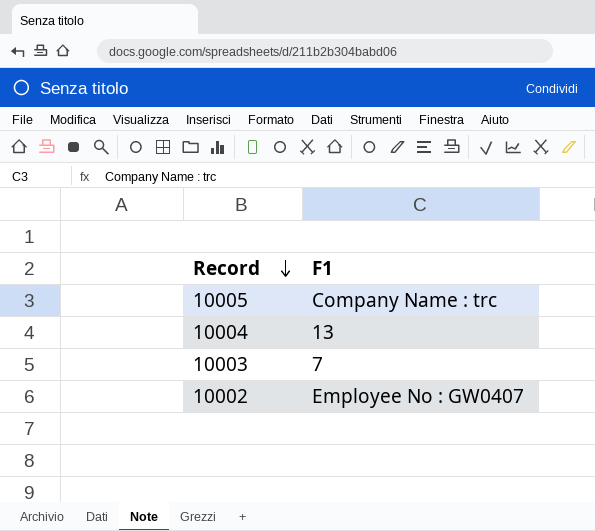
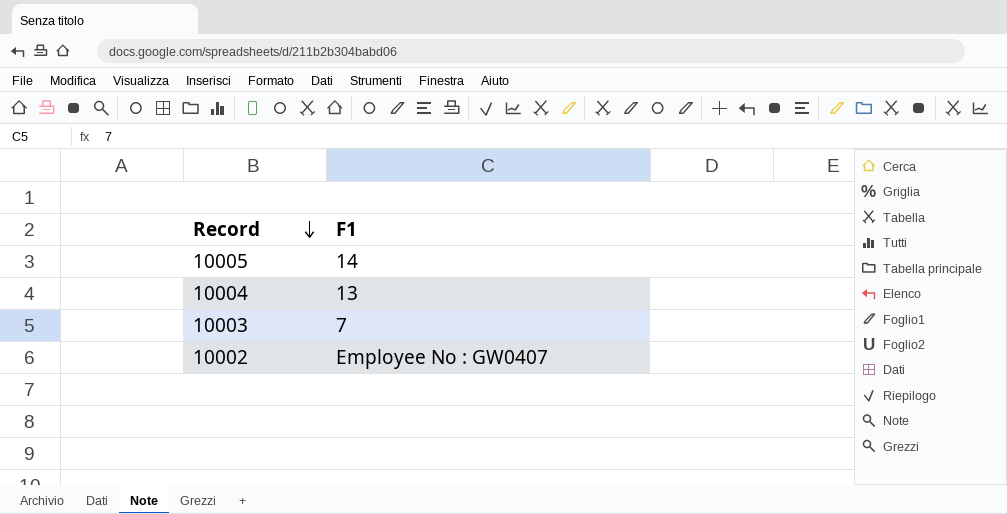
10005 | F1: Company Name : trc -> 14

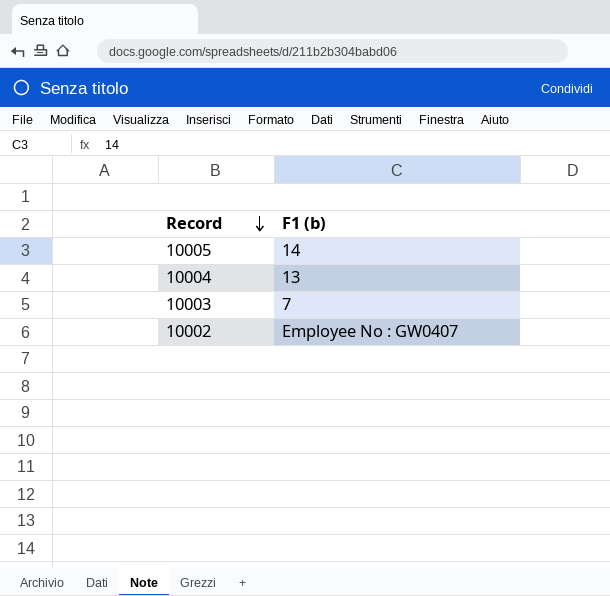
column name: F1 -> F1 (b)

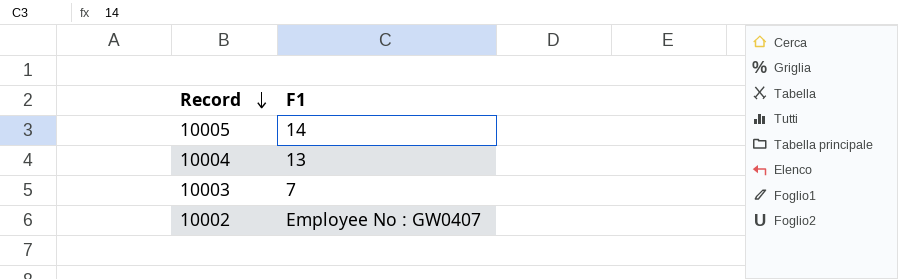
column name: F1 (b) -> F1

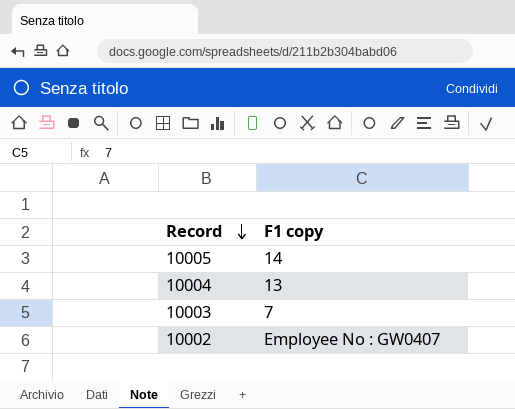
column name: F1 -> F1 copy

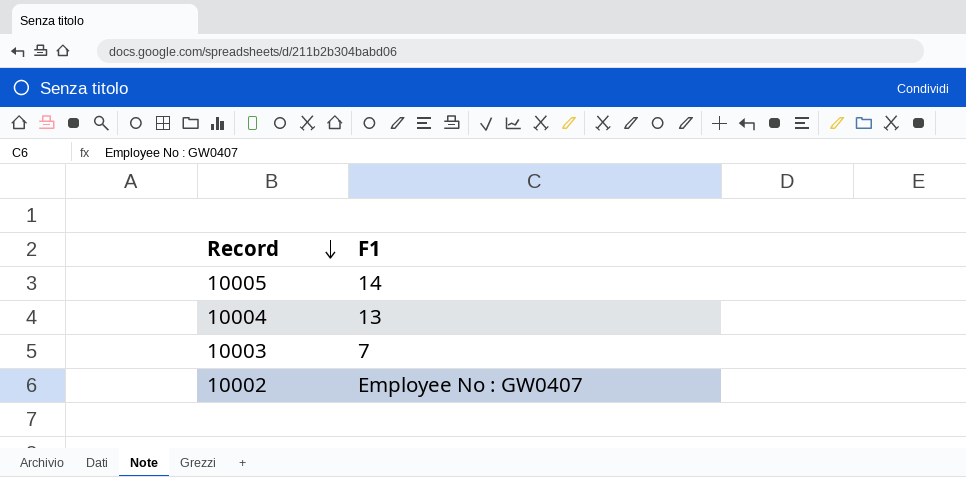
column name: F1 copy -> F1

